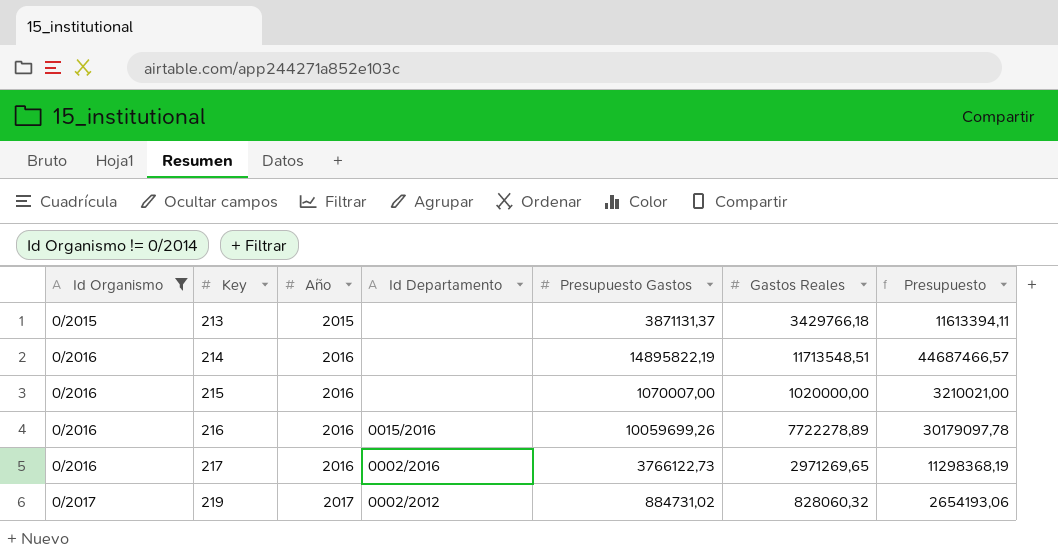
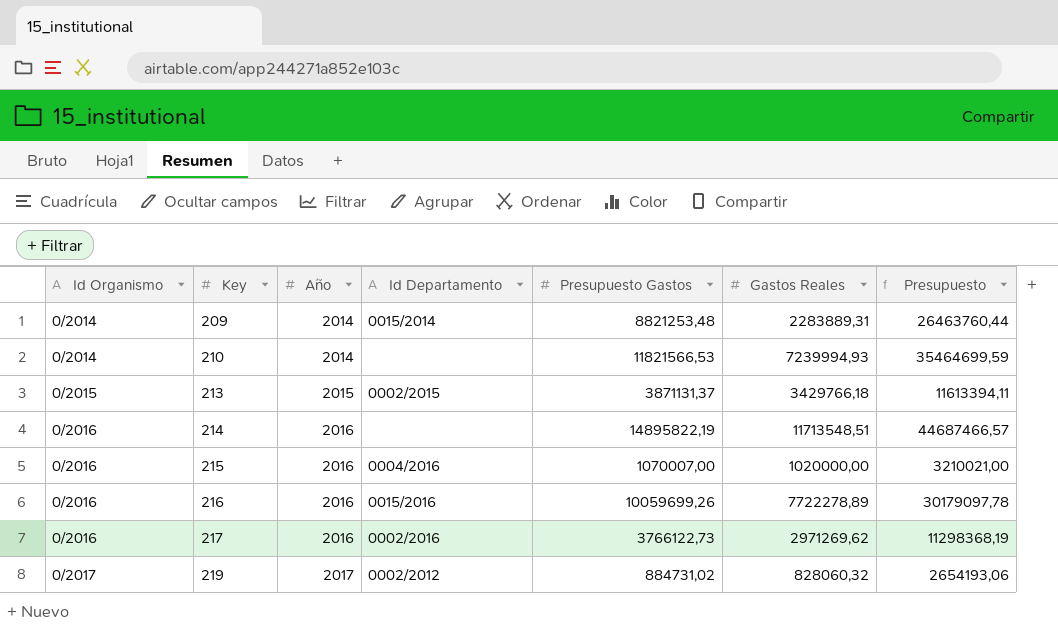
filter: Id Organismo != 0/2014 -> none
213 | Id Departamento: none -> 0002/2015
215 | Id Departamento: none -> 0004/2016
217 | Gastos Reales: 2971269,65 -> 2971269,62

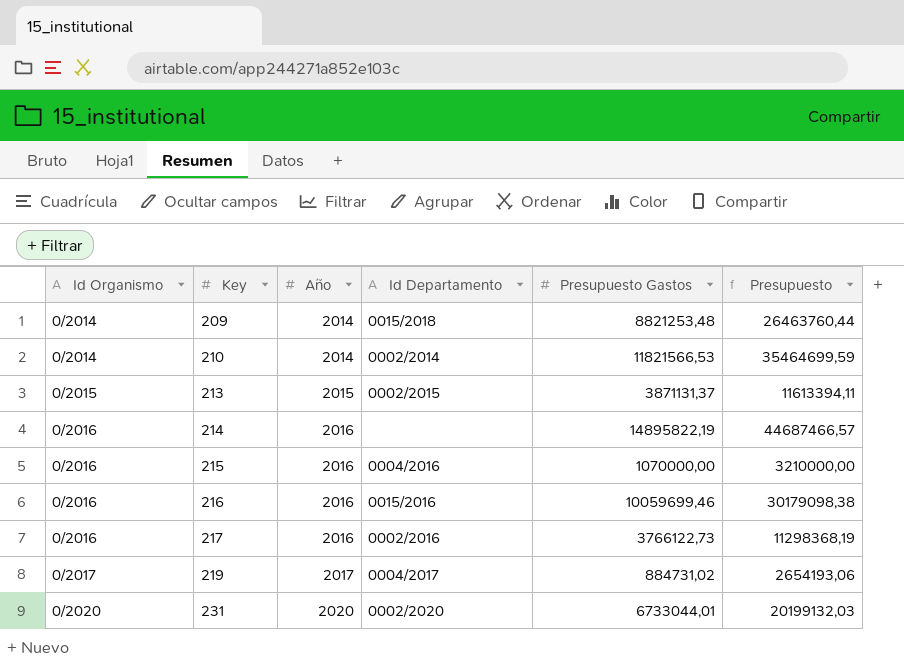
column Gastos Reales | position: 6 -> none
209 | Id Departamento: 0015/2014 -> 0015/2018
210 | Id Departamento: none -> 0002/2014
215 | Presupuesto Gastos: 1070007,00 -> 1070000,00
215 | Presupuesto: 3210021,00 -> 3210000,00
216 | Presupuesto Gastos: 10059699,26 -> 10059699,46
216 | Presupuesto: 30179097,78 -> 30179098,38
219 | Id Departamento: 0002/2012 -> 0004/2017
row 231: none -> 0/2020 | 2020 | 0002/2020 | 6733044,01 | 20199132,03

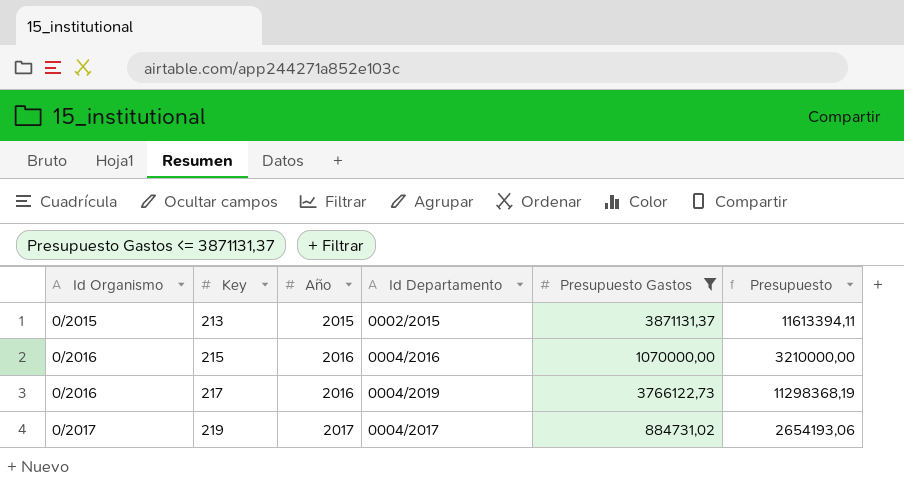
filter: none -> Presupuesto Gastos <= 3871131,37
217 | Id Departamento: 0002/2016 -> 0004/2019

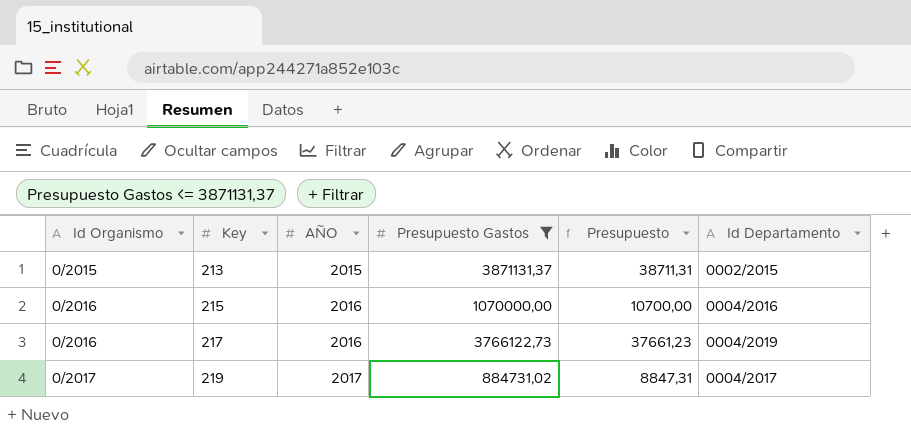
column name: Año -> AÑO
column Presupuesto | formula: [Presupuesto Gastos] * 3 -> [Presupuesto Gastos] * 0,01
column Id Departamento | position: 4 -> 6

